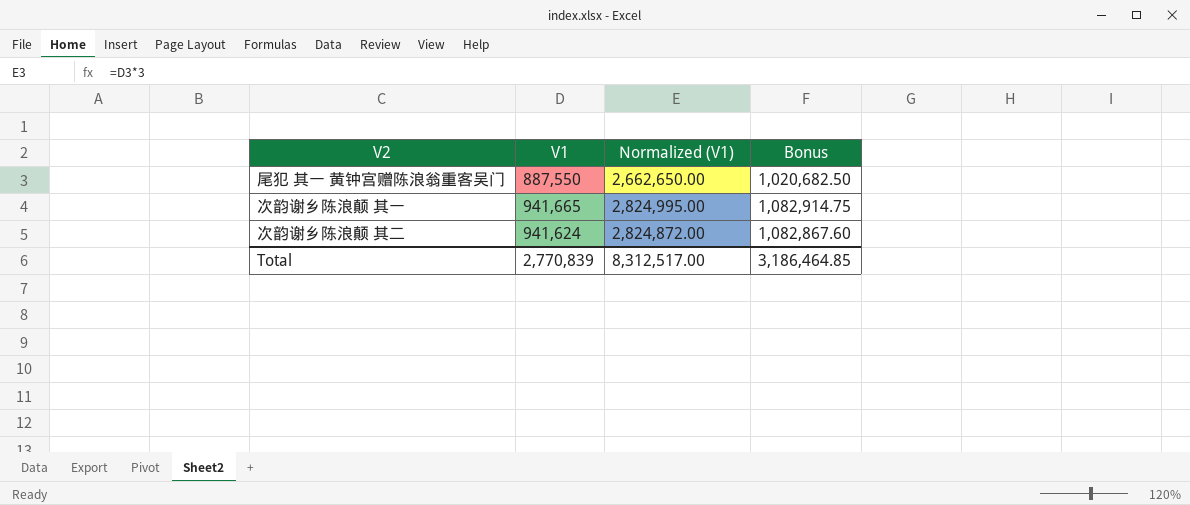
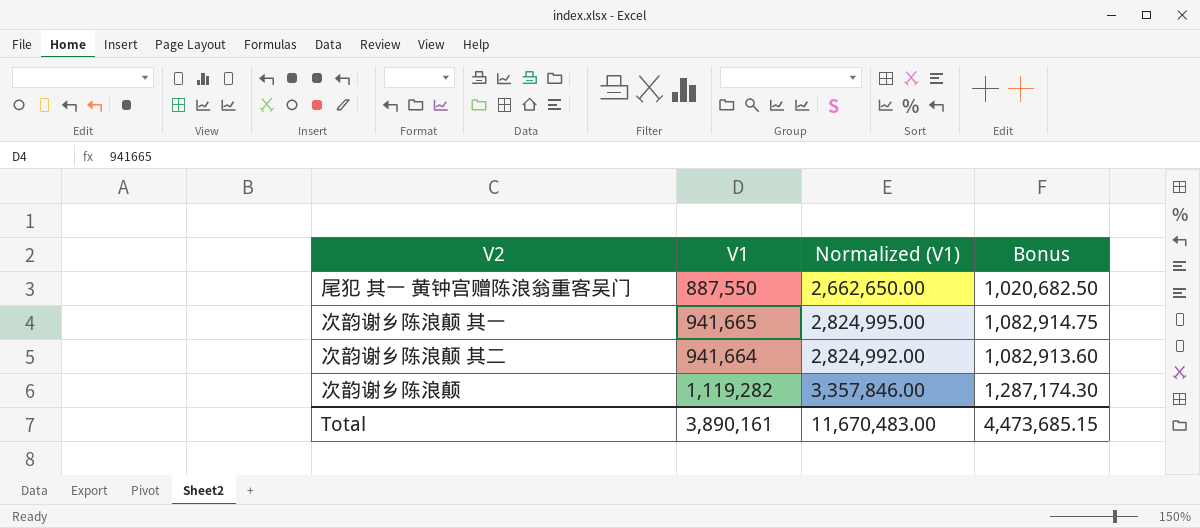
次韵谢乡陈浪颠 其二 | V1: 941,624 -> 941,664
次韵谢乡陈浪颠 其二 | Normalized (V1): 2,824,872.00 -> 2,824,992.00
次韵谢乡陈浪颠 其二 | Bonus: 1,082,867.60 -> 1,082,913.60
row 次韵谢乡陈浪颠: none -> 1,119,282 | 3,357,846.00 | 1,287,174.30
Total | V1: 2,770,839 -> 3,890,161
Total | Normalized (V1): 8,312,517.00 -> 11,670,483.00
Total | Bonus: 3,186,464.85 -> 4,473,685.15

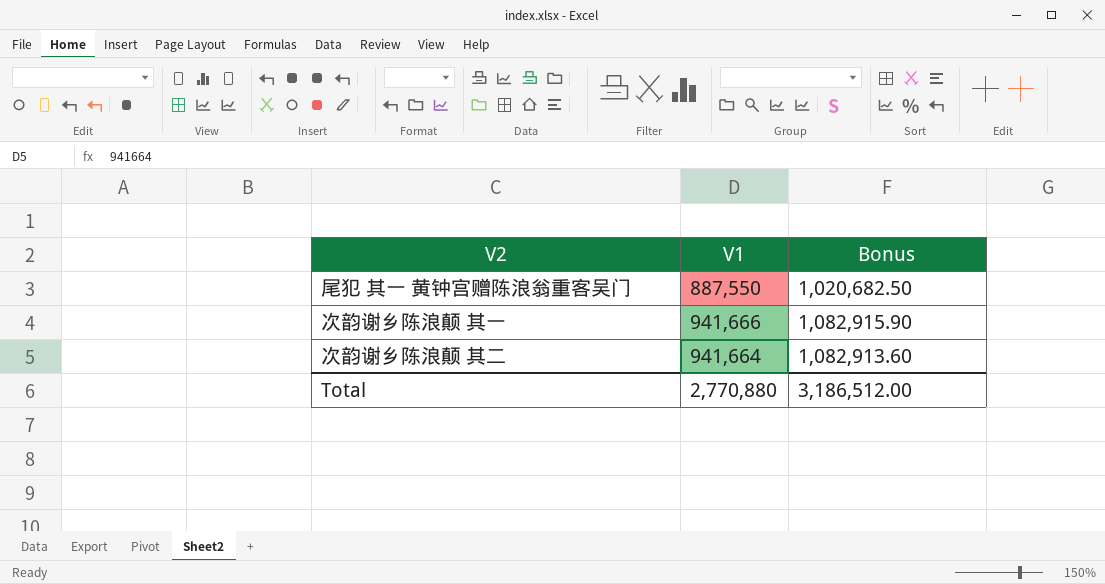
column Normalized (V1) | formula: [V1] * 3 -> none
row 次韵谢乡陈浪颠: 1,119,282 | 3,357,846.00 | 1,287,174.30 -> none
次韵谢乡陈浪颠 其一 | V1: 941,665 -> 941,666
次韵谢乡陈浪颠 其一 | Bonus: 1,082,914.75 -> 1,082,915.90
Total | V1: 3,890,161 -> 2,770,880
Total | Bonus: 4,473,685.15 -> 3,186,512.00

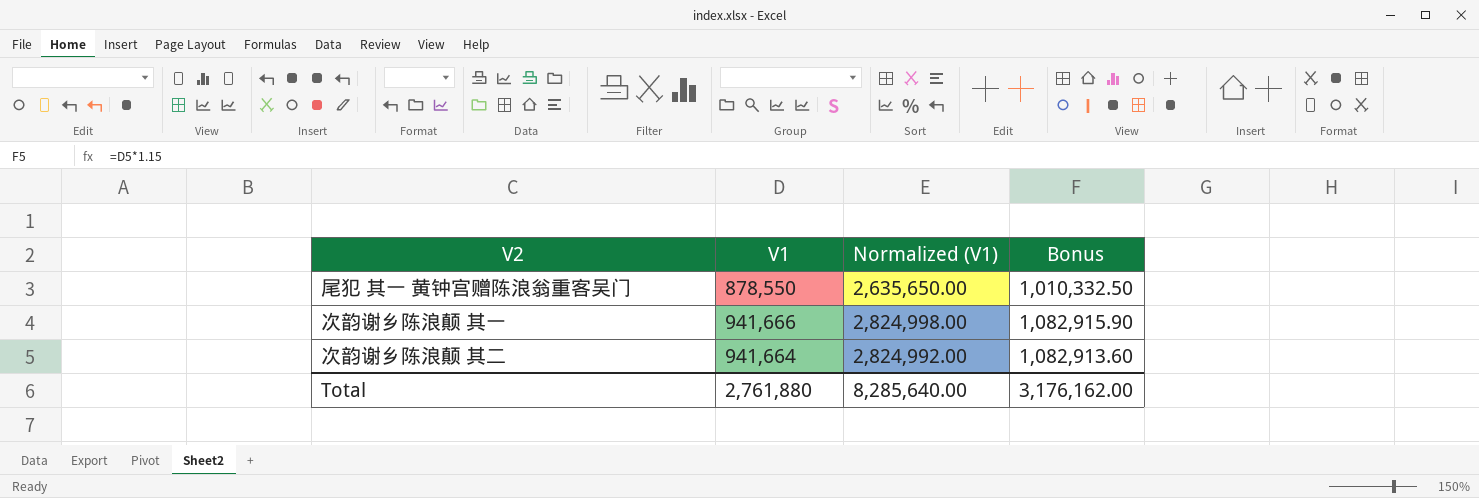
column Normalized (V1) | formula: none -> [V1] * 3
尾犯 其一 黄钟宫赠陈浪翁重客吴门 | V1: 887,550 -> 878,550
尾犯 其一 黄钟宫赠陈浪翁重客吴门 | Bonus: 1,020,682.50 -> 1,010,332.50
Total | V1: 2,770,880 -> 2,761,880
Total | Bonus: 3,186,512.00 -> 3,176,162.00

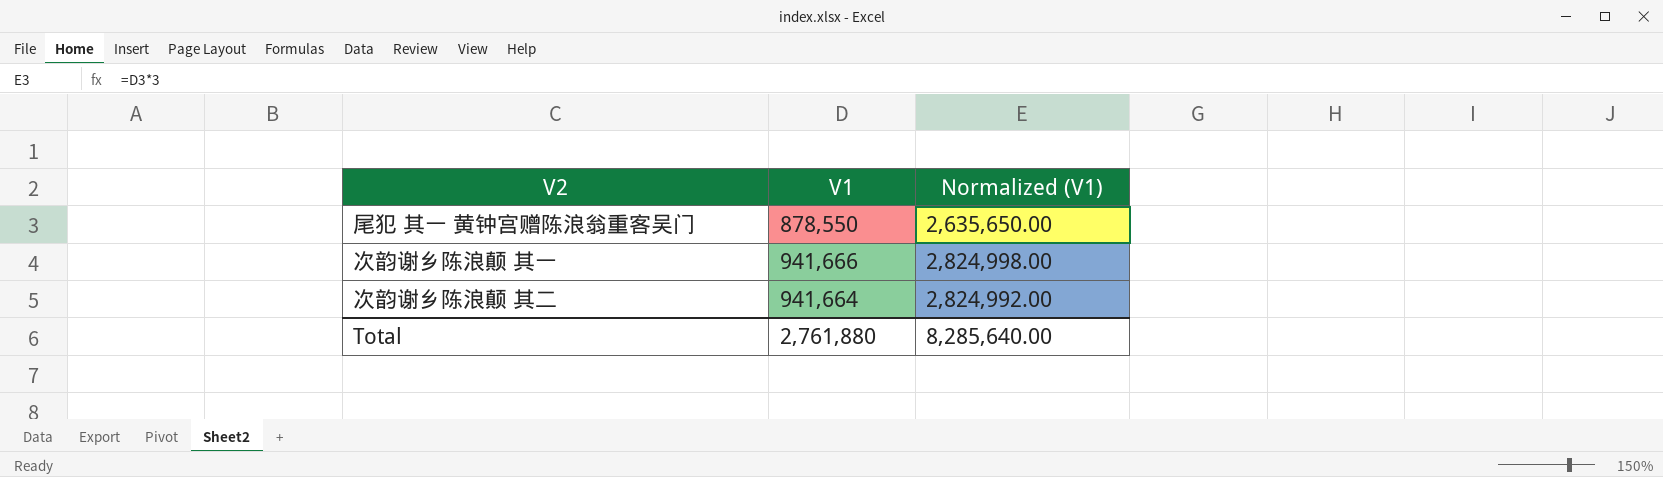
column Bonus | formula: [V1] * 1.15 -> none

